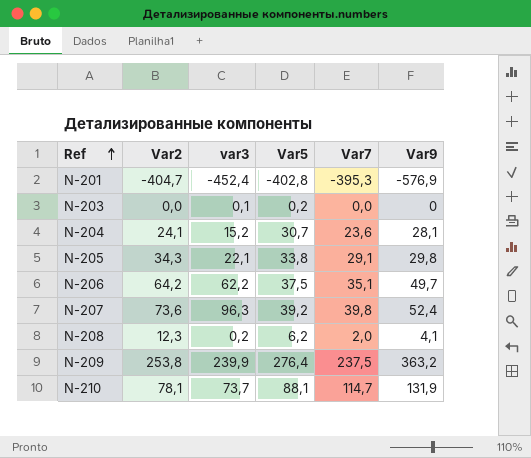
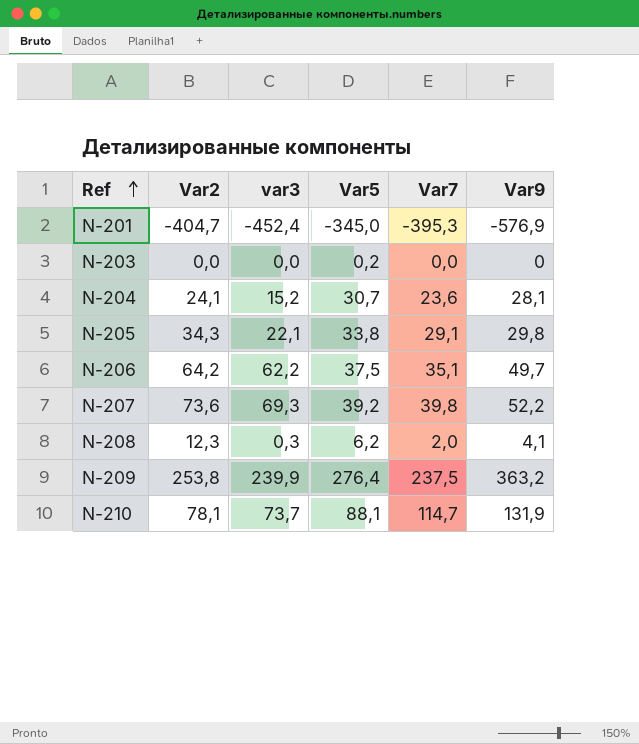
N-201 | Var5: -402,8 -> -345,0
N-203 | var3: 0,1 -> 0,0
N-207 | var3: 96,3 -> 69,3
N-207 | Var9: 52,4 -> 52,2
N-208 | var3: 0,2 -> 0,3

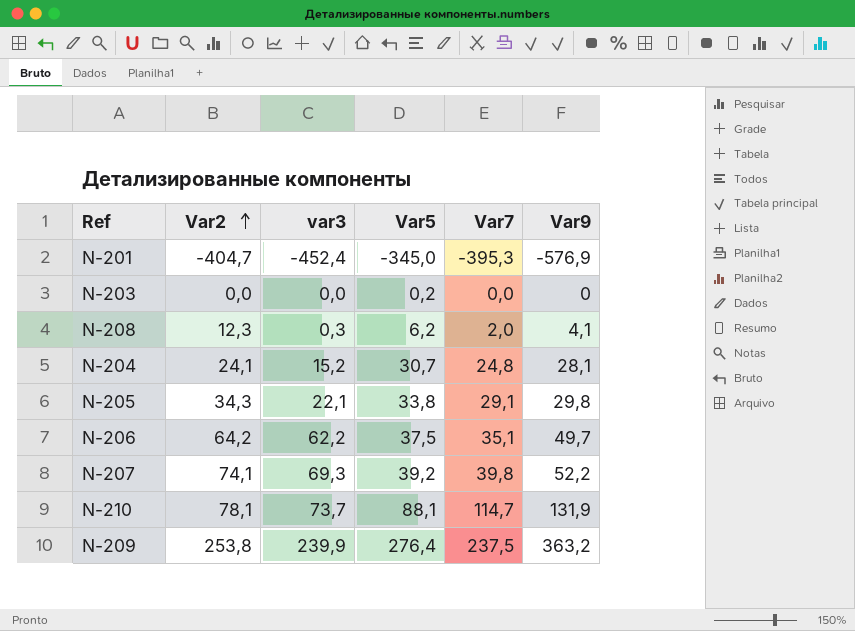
row order: Ref ascending -> Var2 ascending
N-204 | Var7: 23,6 -> 24,8
N-207 | Var2: 73,6 -> 74,1

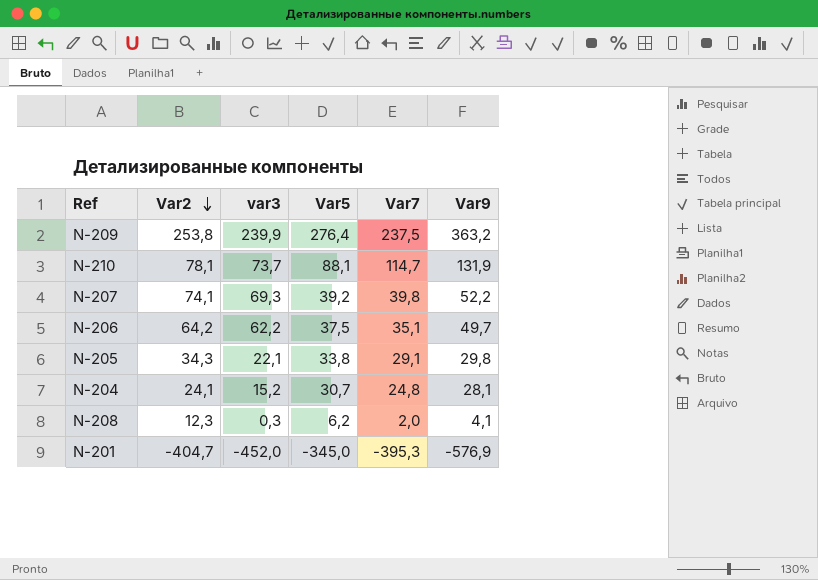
row order: Var2 ascending -> Var2 descending
row N-203: 0,0 | 0,0 | 0,2 | 0,0 | 0 -> none
N-201 | var3: -452,4 -> -452,0

